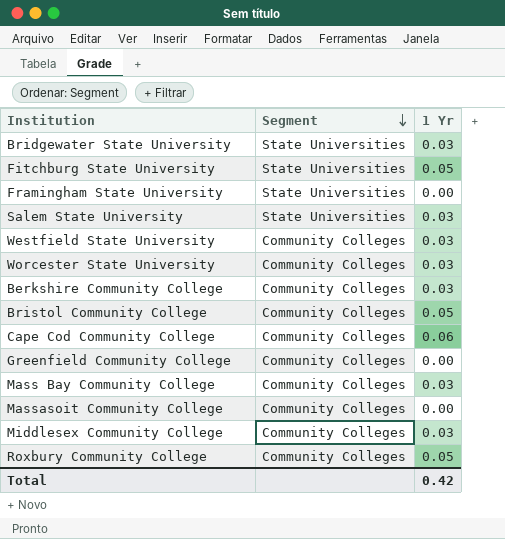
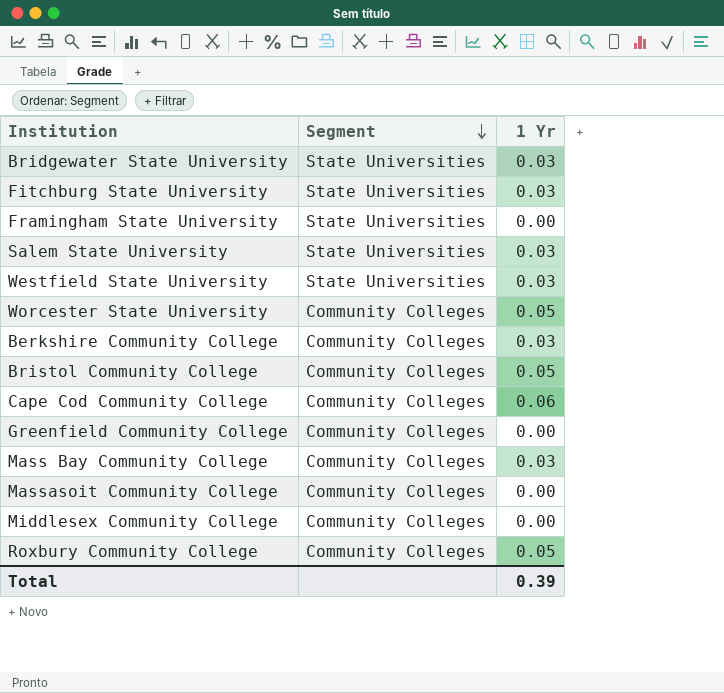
Fitchburg State University | 1 Yr: 0.05 -> 0.03
Westfield State University | Segment: Community Colleges -> State Universities
Worcester State University | 1 Yr: 0.03 -> 0.05
Middlesex Community College | 1 Yr: 0.03 -> 0.00
Total | 1 Yr: 0.42 -> 0.39

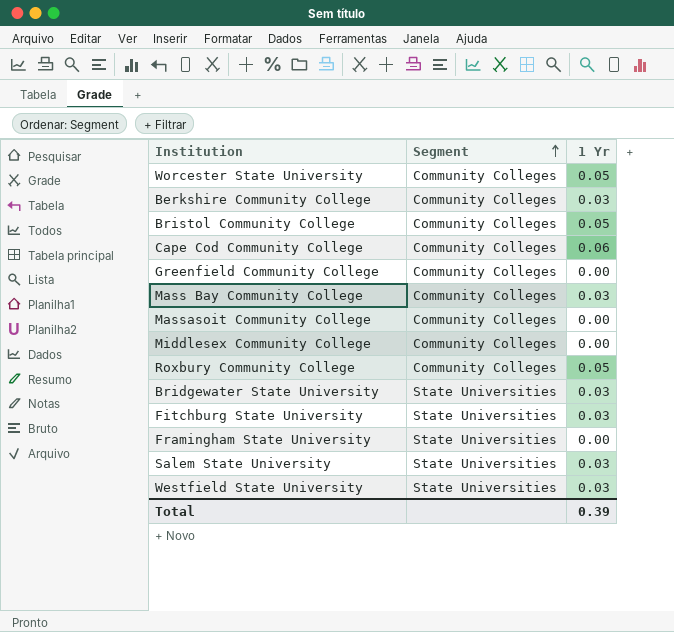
row order: Segment descending -> Segment ascending

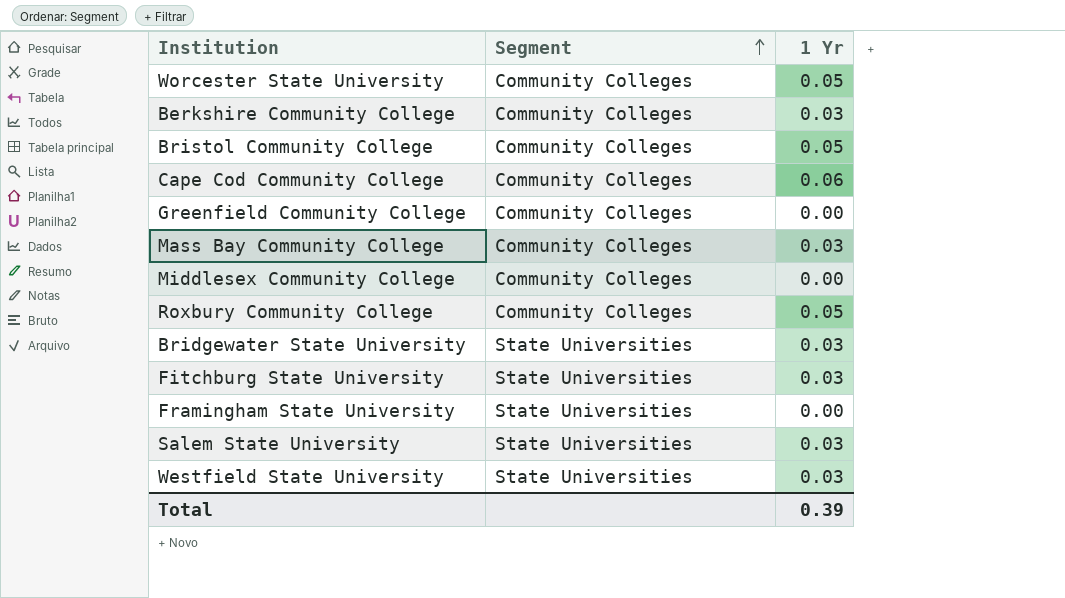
row Massasoit Community College: Community Colleges | 0.00 -> none

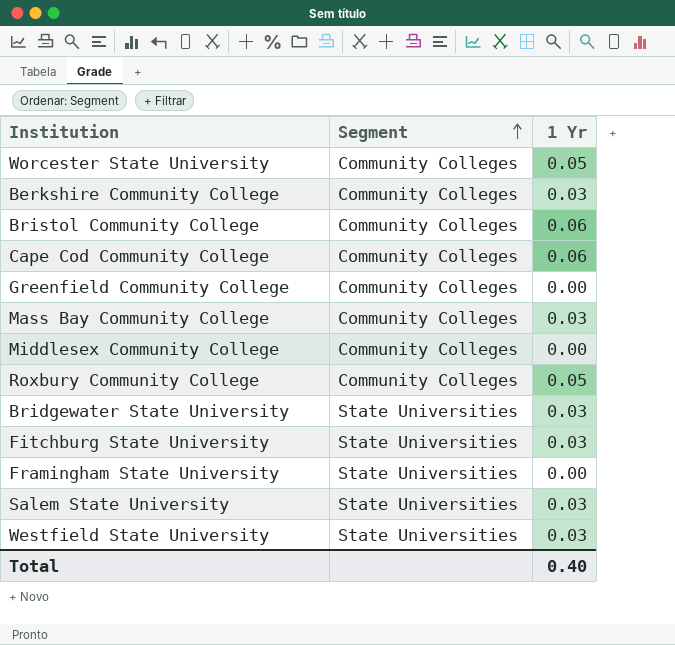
Bristol Community College | 1 Yr: 0.05 -> 0.06
Total | 1 Yr: 0.39 -> 0.40

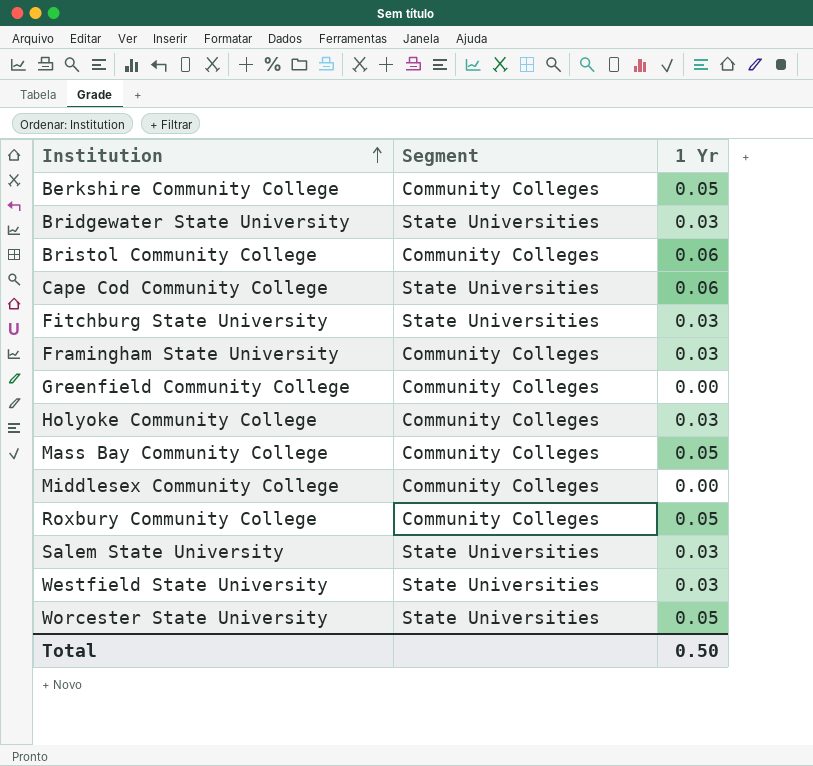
row order: Segment ascending -> Institution ascending
Berkshire Community College | 1 Yr: 0.03 -> 0.05
Cape Cod Community College | Segment: Community Colleges -> State Universities
Framingham State University | Segment: State Universities -> Community Colleges
Framingham State University | 1 Yr: 0.00 -> 0.03
row Holyoke Community College: none -> Community Colleges | 0.03
Mass Bay Community College | 1 Yr: 0.03 -> 0.05
Worcester State University | Segment: Community Colleges -> State Universities
Total | 1 Yr: 0.40 -> 0.50

